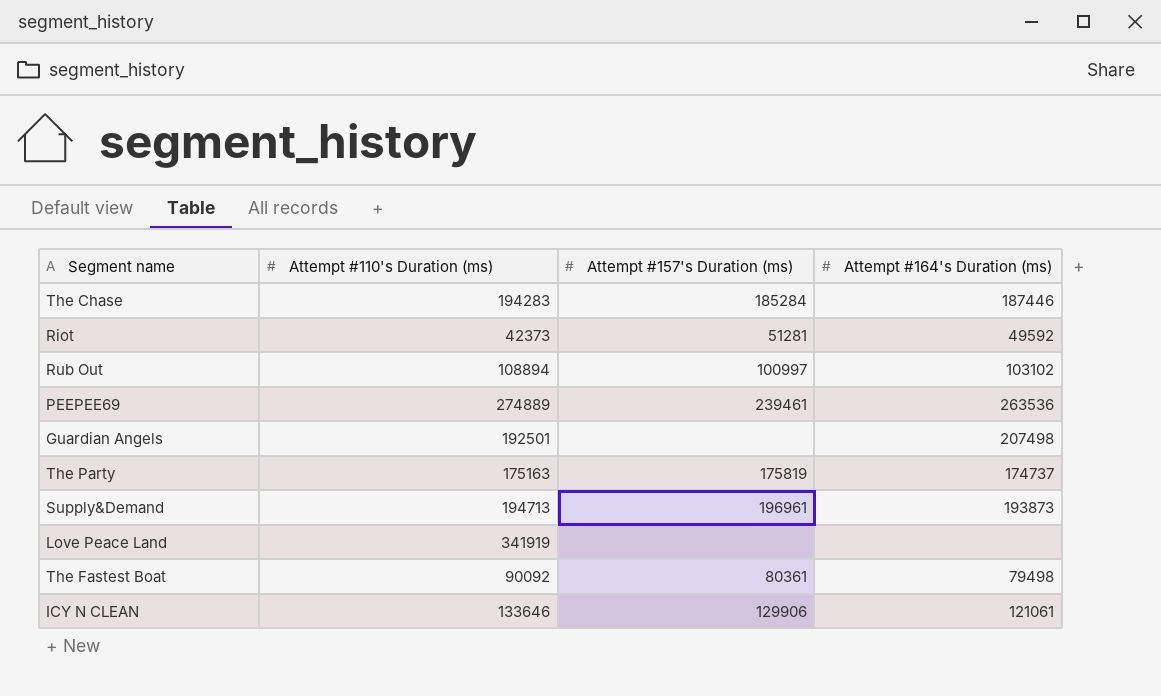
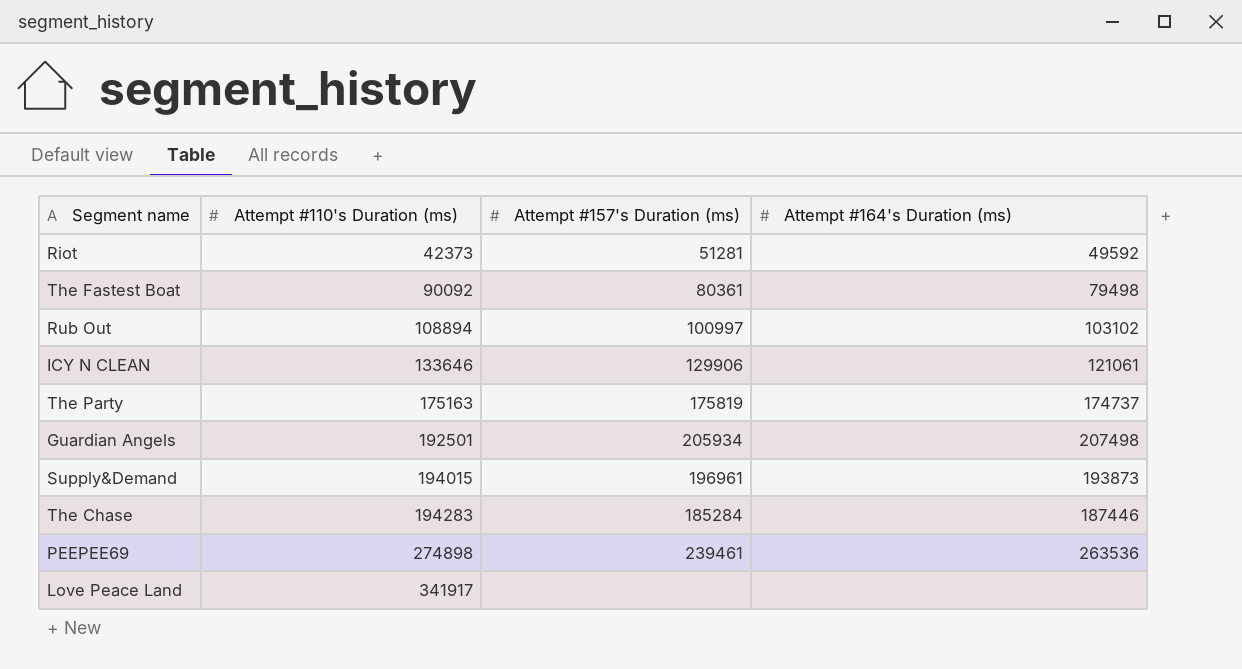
row order: none -> Attempt #110's Duration (ms) ascending
Guardian Angels | Attempt #157's Duration (ms): none -> 205934
Supply&Demand | Attempt #110's Duration (ms): 194713 -> 194015
PEEPEE69 | Attempt #110's Duration (ms): 274889 -> 274898
Love Peace Land | Attempt #110's Duration (ms): 341919 -> 341917

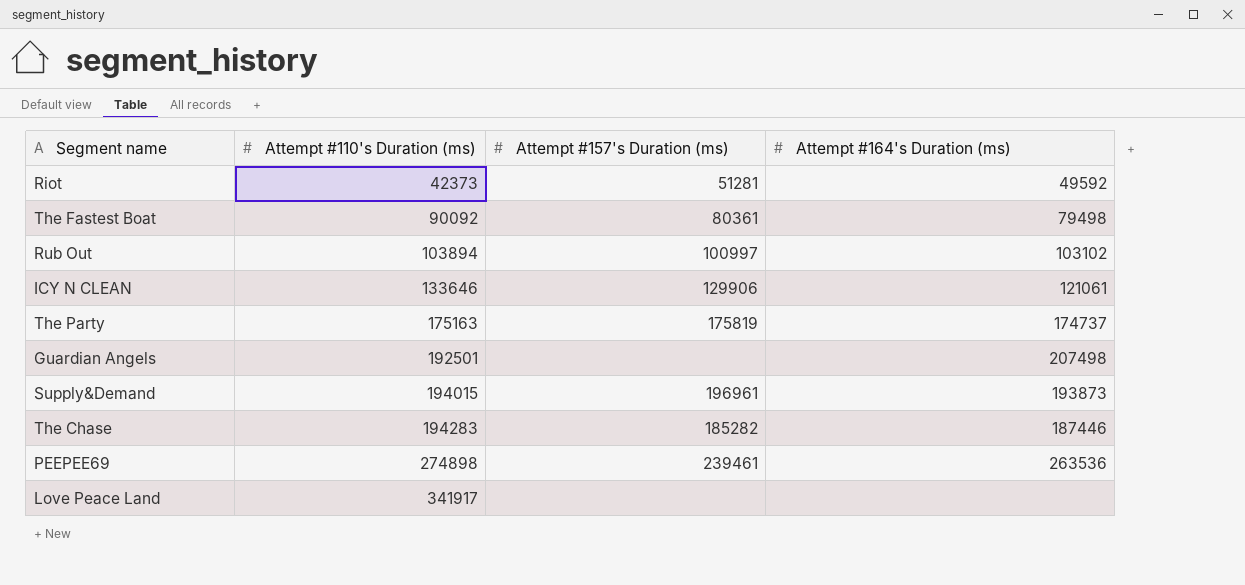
Rub Out | Attempt #110's Duration (ms): 108894 -> 103894
Guardian Angels | Attempt #157's Duration (ms): 205934 -> none
The Chase | Attempt #157's Duration (ms): 185284 -> 185282

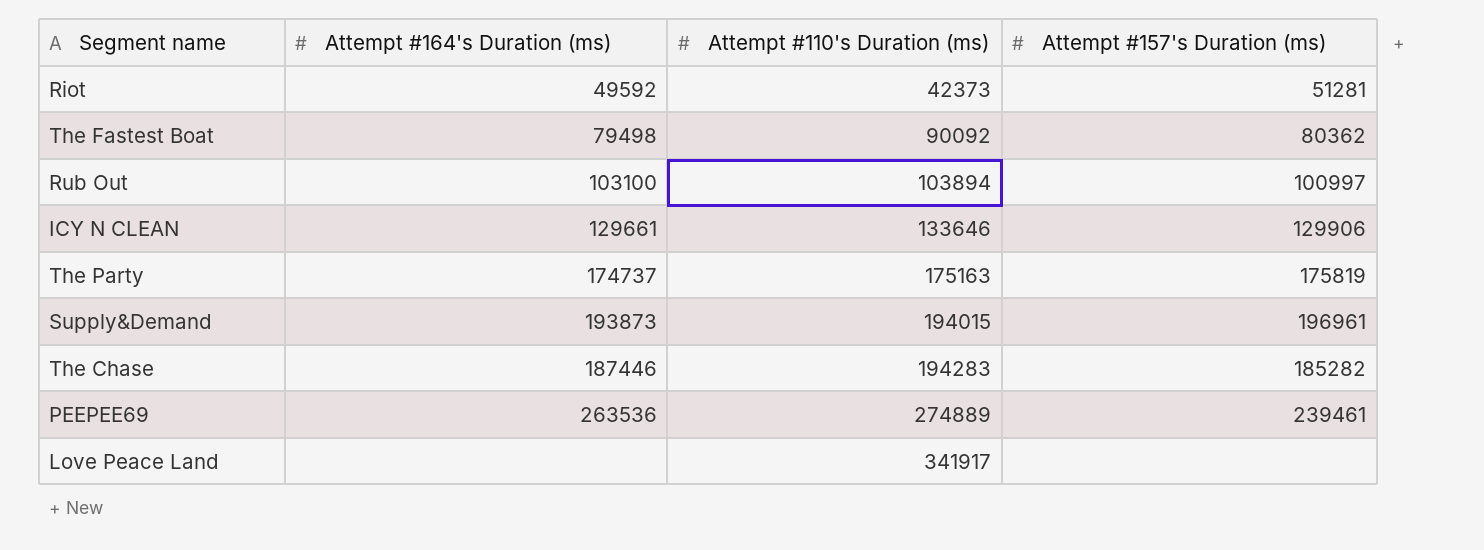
column Attempt #164's Duration (ms) | position: 4 -> 2
row Guardian Angels: 192501 | none | 207498 -> none
The Fastest Boat | Attempt #157's Duration (ms): 80361 -> 80362
Rub Out | Attempt #164's Duration (ms): 103102 -> 103100
ICY N CLEAN | Attempt #164's Duration (ms): 121061 -> 129661
PEEPEE69 | Attempt #110's Duration (ms): 274898 -> 274889

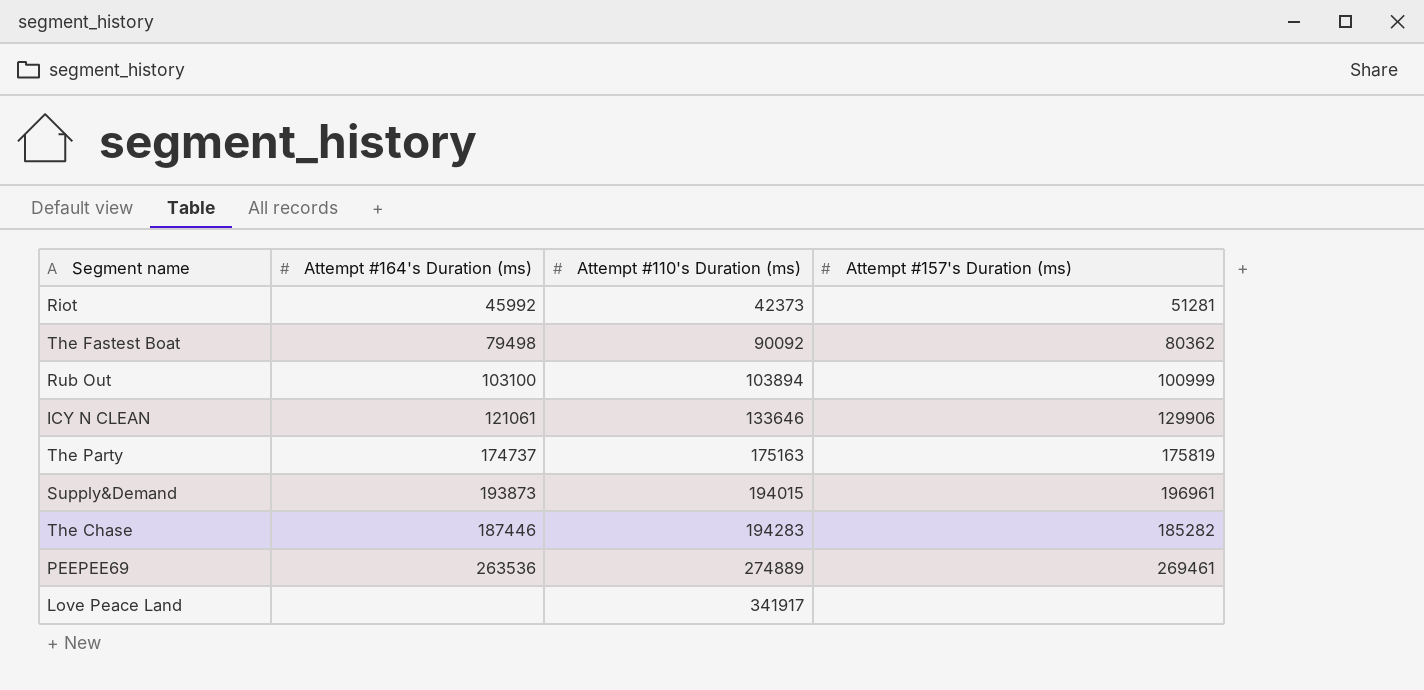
Riot | Attempt #164's Duration (ms): 49592 -> 45992
Rub Out | Attempt #157's Duration (ms): 100997 -> 100999
ICY N CLEAN | Attempt #164's Duration (ms): 129661 -> 121061
PEEPEE69 | Attempt #157's Duration (ms): 239461 -> 269461

